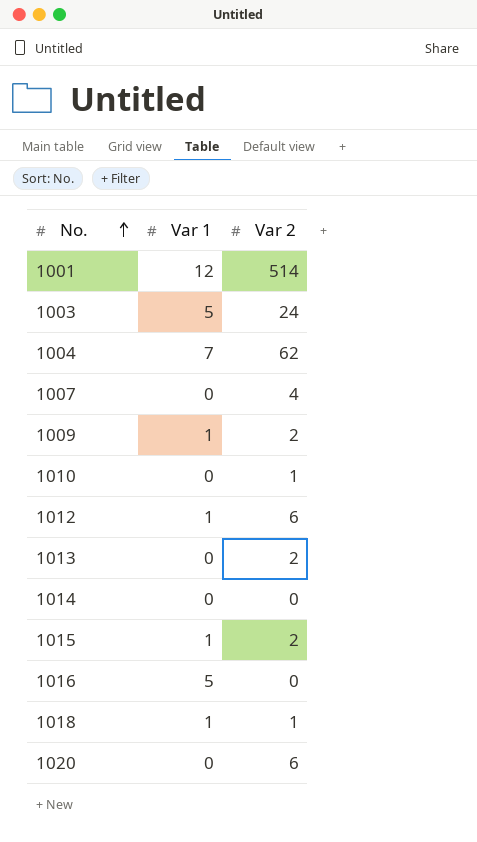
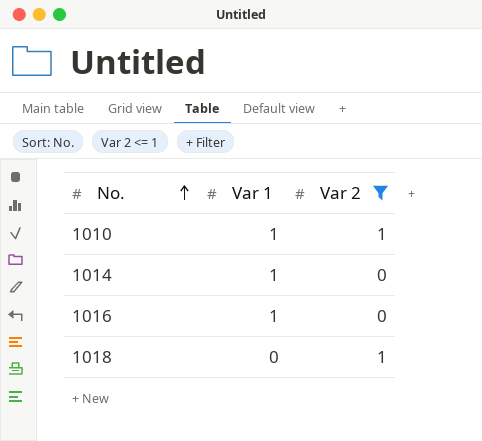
filter: none -> Var 2 <= 1
1010 | Var 1: 0 -> 1
1014 | Var 1: 0 -> 1
1016 | Var 1: 5 -> 1
1018 | Var 1: 1 -> 0

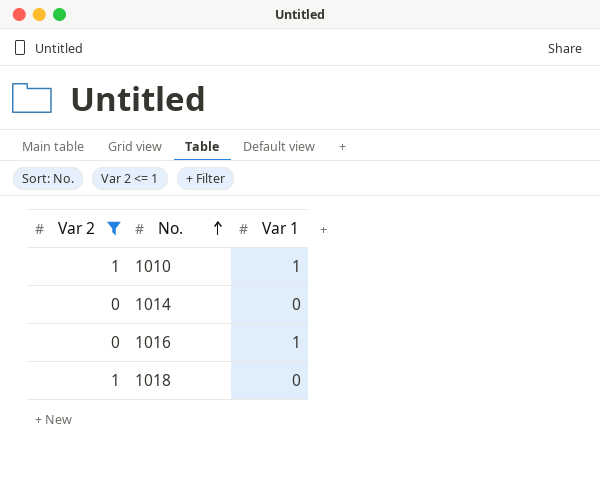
column Var 2 | position: 3 -> 1
1014 | Var 1: 1 -> 0

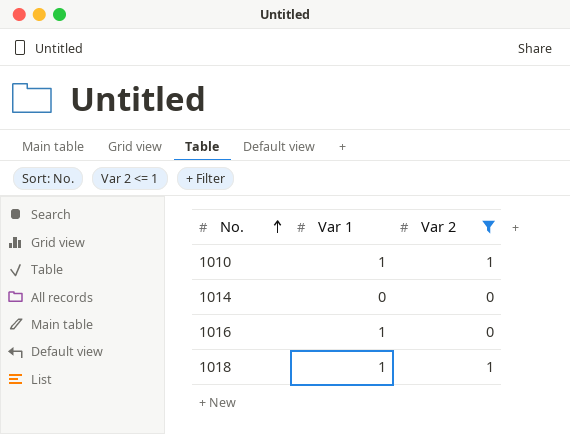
column Var 2 | position: 1 -> 3
1018 | Var 1: 0 -> 1

